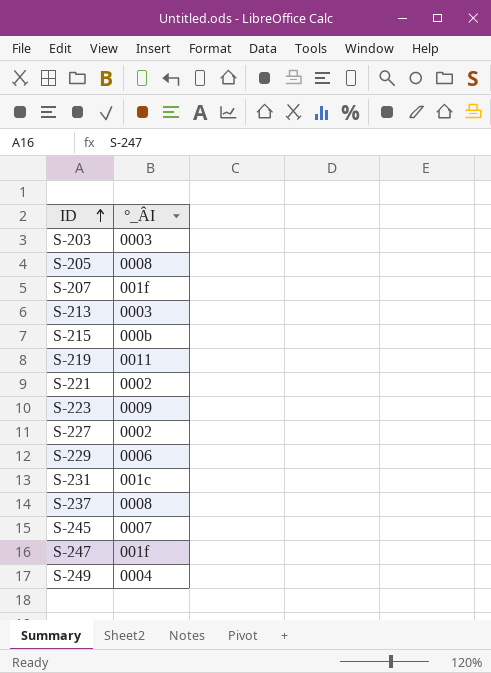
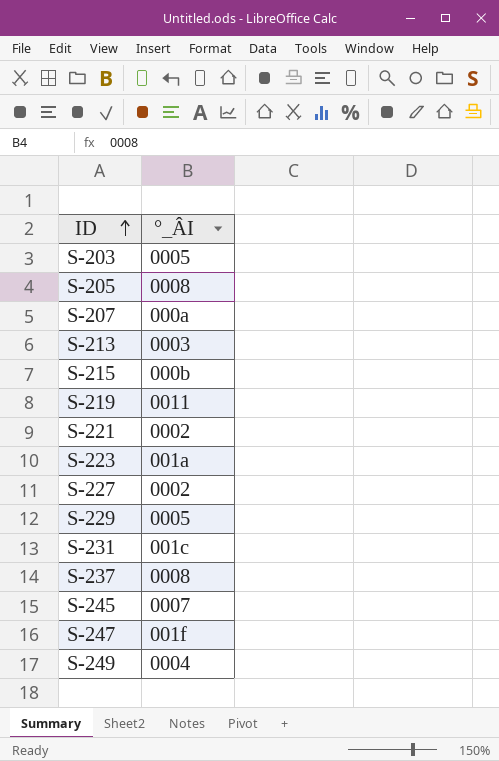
S-203 | °_ÂI: 0003 -> 0005
S-207 | °_ÂI: 001f -> 000a
S-223 | °_ÂI: 0009 -> 001a
S-229 | °_ÂI: 0006 -> 0005

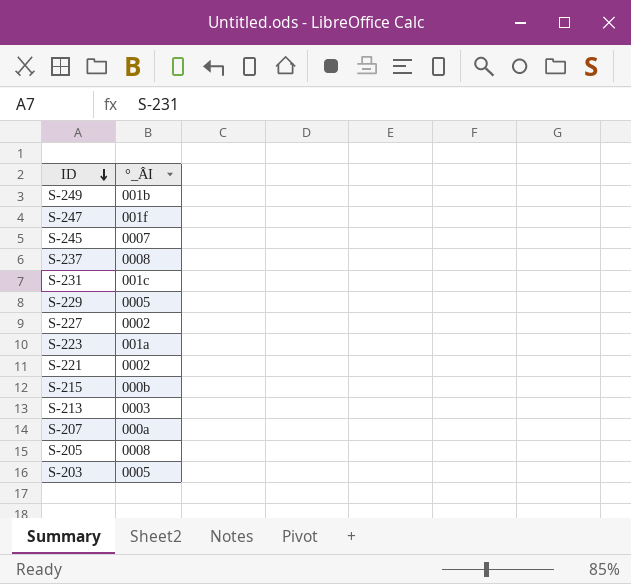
row order: ID ascending -> ID descending
row S-219: 0011 -> none
S-249 | °_ÂI: 0004 -> 001b

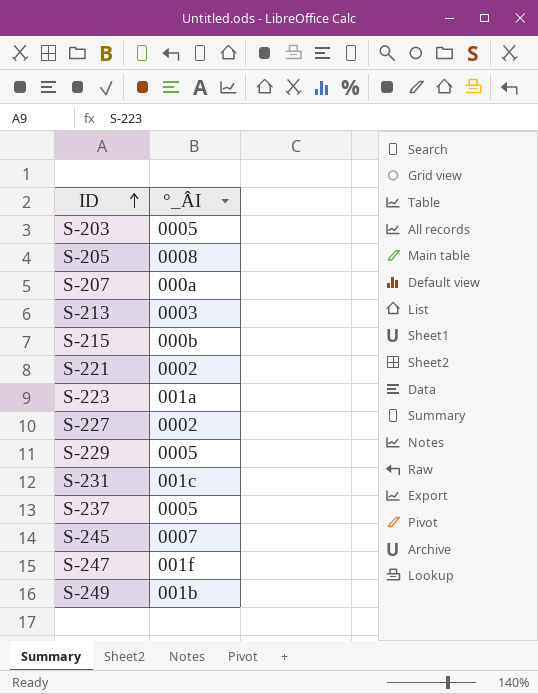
row order: ID descending -> ID ascending
S-237 | °_ÂI: 0008 -> 0005

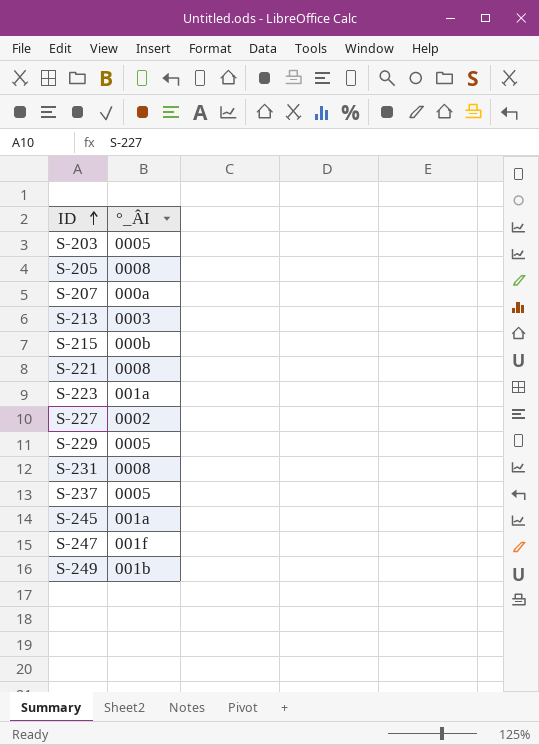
S-221 | °_ÂI: 0002 -> 0008
S-231 | °_ÂI: 001c -> 0008
S-245 | °_ÂI: 0007 -> 001a

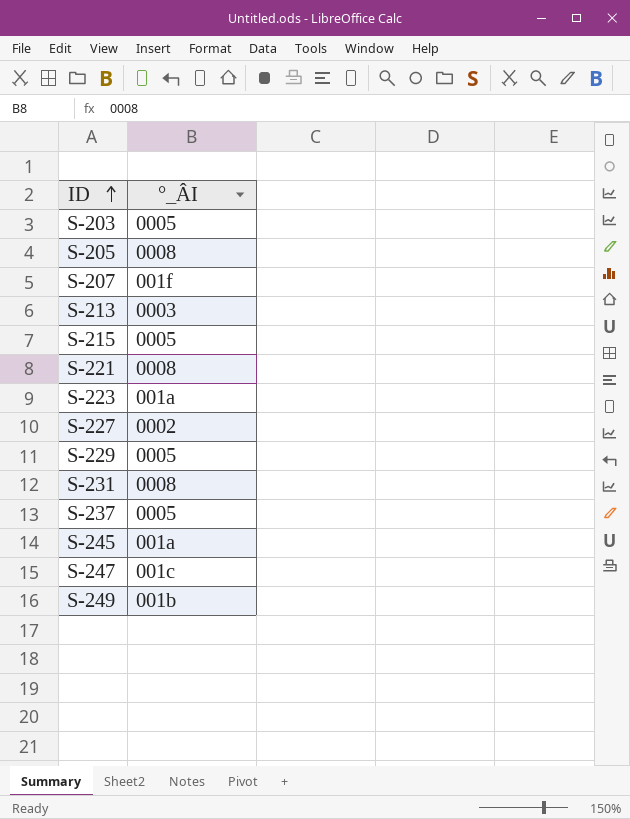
S-207 | °_ÂI: 000a -> 001f
S-215 | °_ÂI: 000b -> 0005
S-247 | °_ÂI: 001f -> 001c

